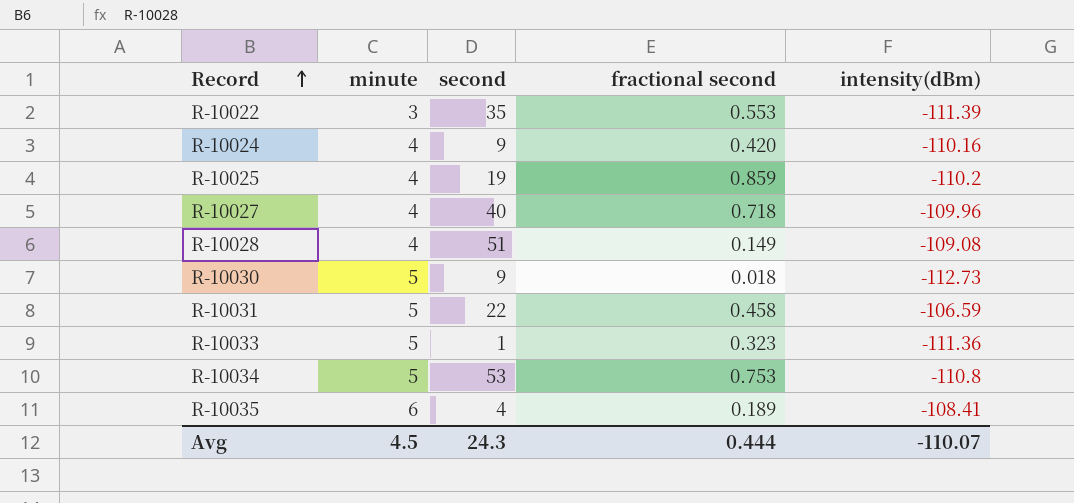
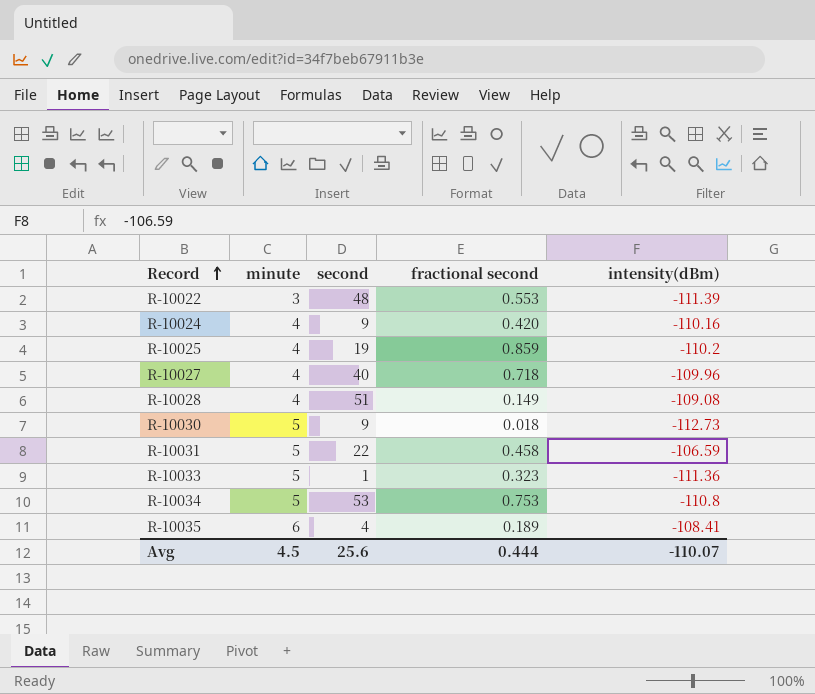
R-10022 | second: 35 -> 48
Avg | second: 24.3 -> 25.6

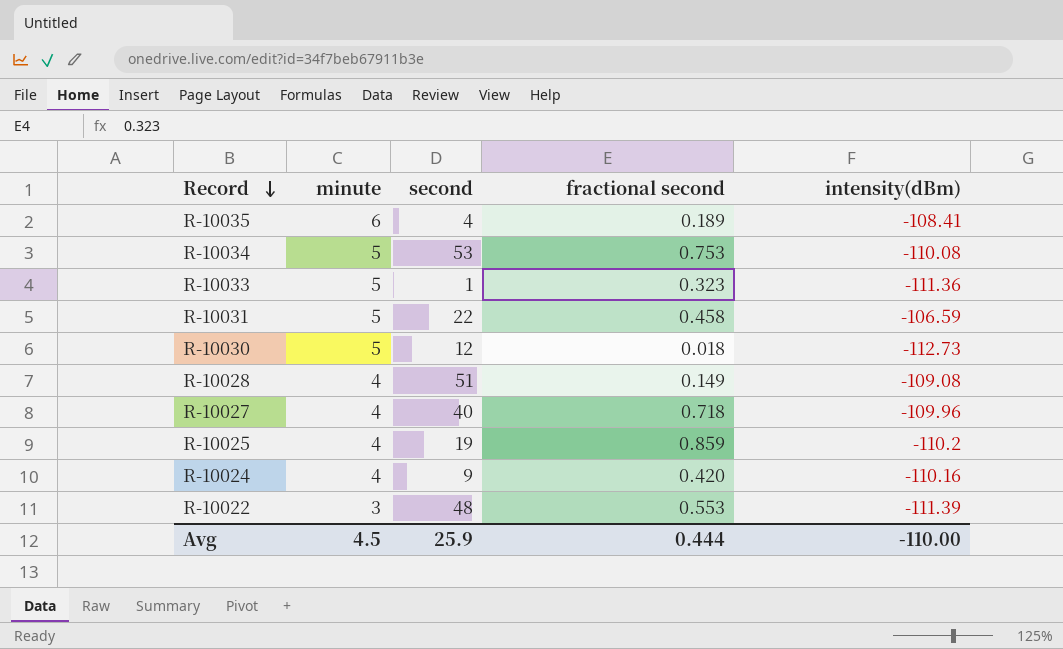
row order: Record ascending -> Record descending
R-10034 | intensity(dBm): -110.8 -> -110.08
R-10030 | second: 9 -> 12
Avg | second: 25.6 -> 25.9
Avg | intensity(dBm): -110.07 -> -110.00

